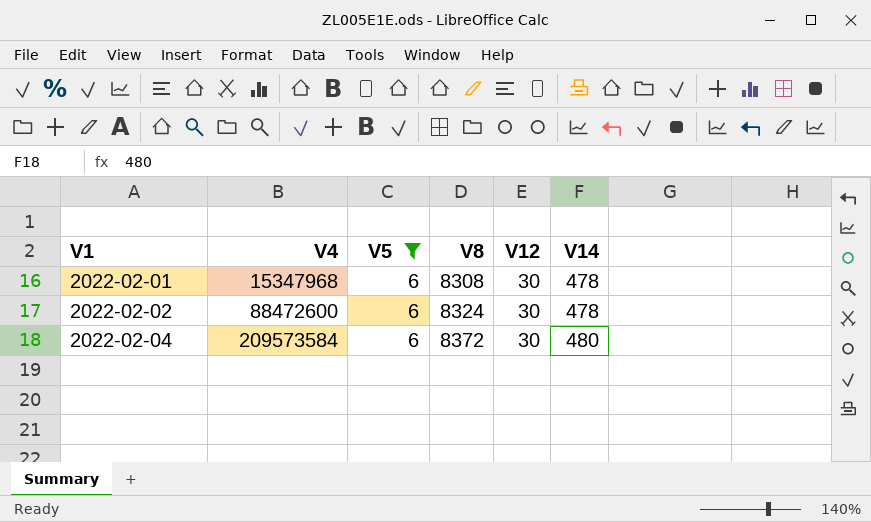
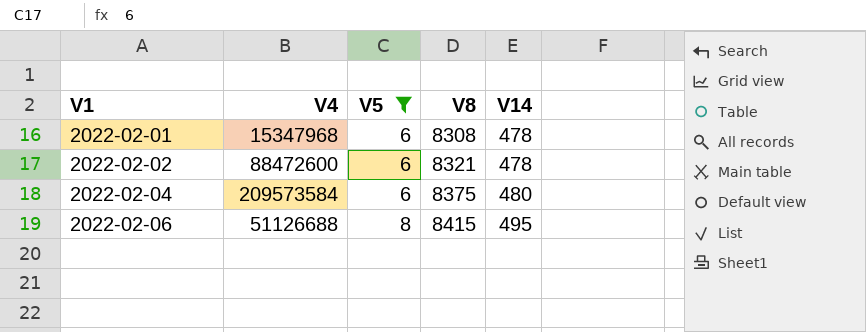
column V12 | position: 5 -> none
2022-02-02 | V8: 8324 -> 8321
2022-02-04 | V8: 8372 -> 8375
row 2022-02-06: none -> 51126688 | 8 | 8415 | 495

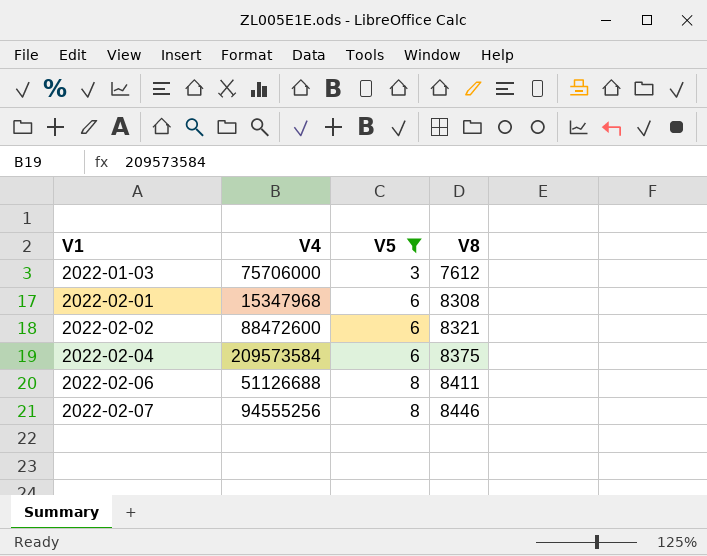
column V14 | position: 5 -> none
row 2022-01-03: none -> 75706000 | 3 | 7612
2022-02-06 | V8: 8415 -> 8411
row 2022-02-07: none -> 94555256 | 8 | 8446

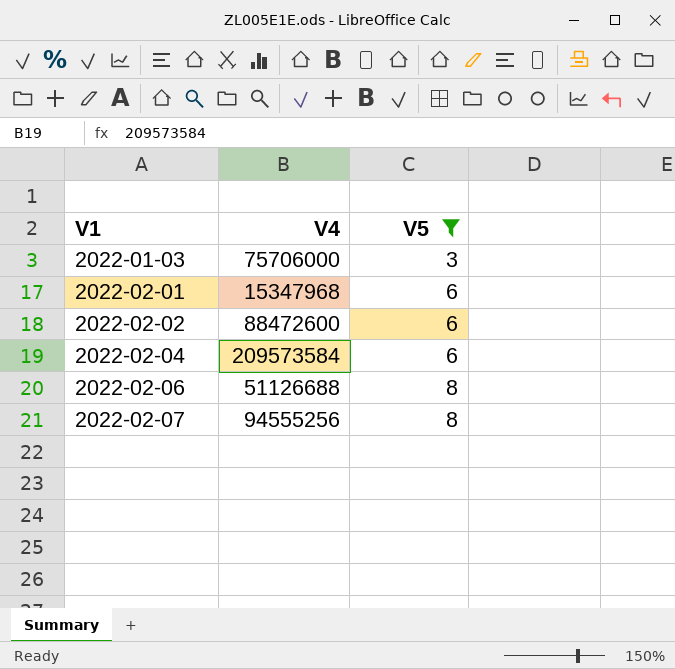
column V8 | position: 4 -> none

